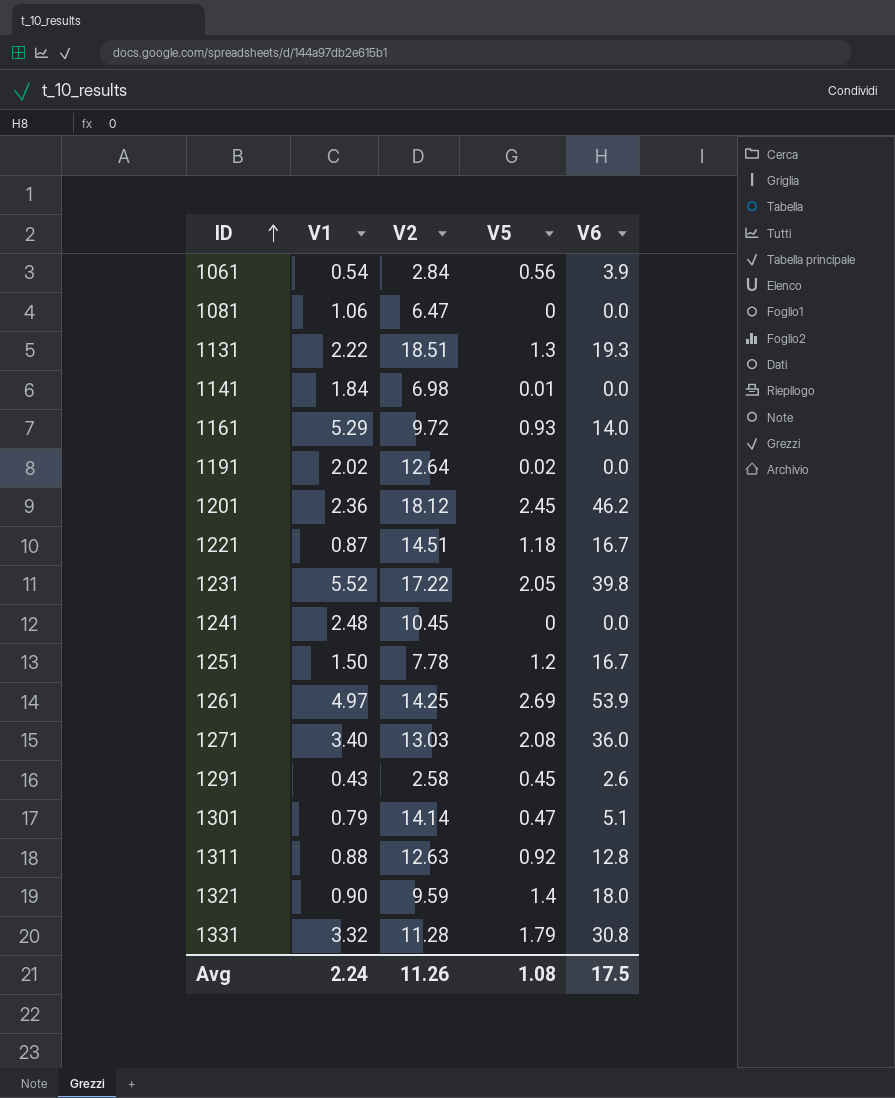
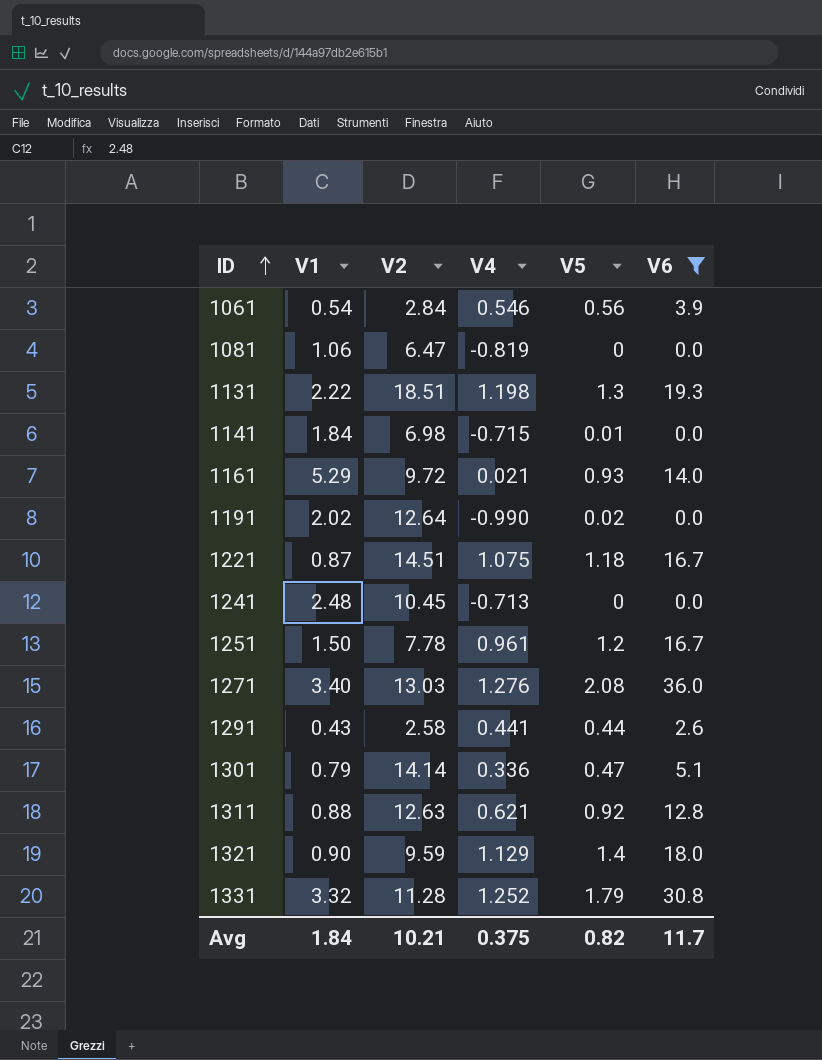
filter: none -> V6 <= 36.0
column V4 | position: none -> 4
1291 | V5: 0.45 -> 0.44
Avg | V1: 2.24 -> 1.84
Avg | V2: 11.26 -> 10.21
Avg | V5: 1.08 -> 0.82
Avg | V6: 17.5 -> 11.7

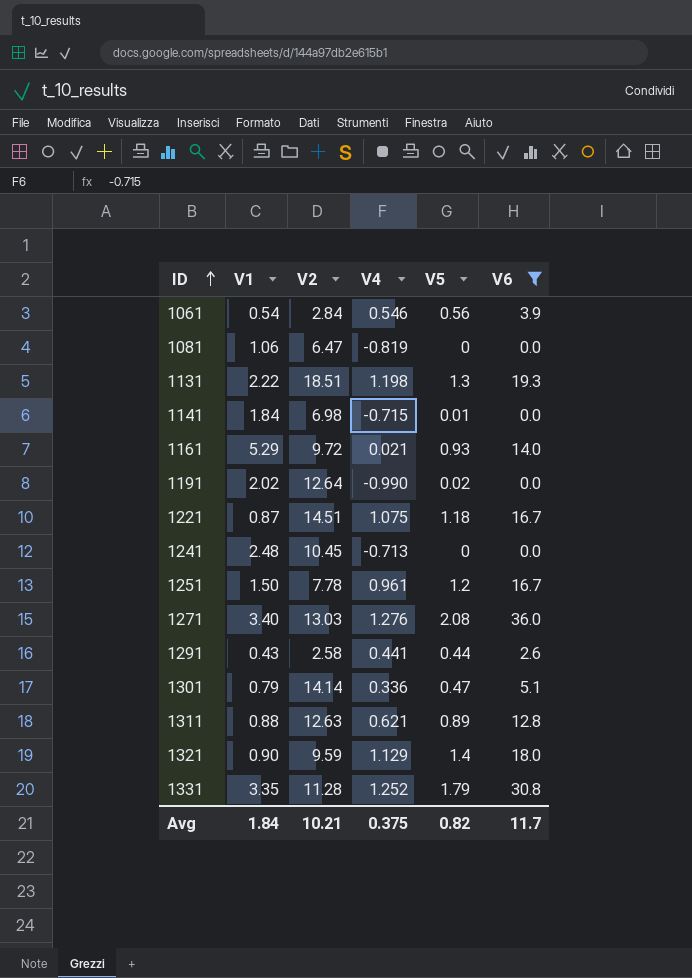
1311 | V5: 0.92 -> 0.89
1331 | V1: 3.32 -> 3.35

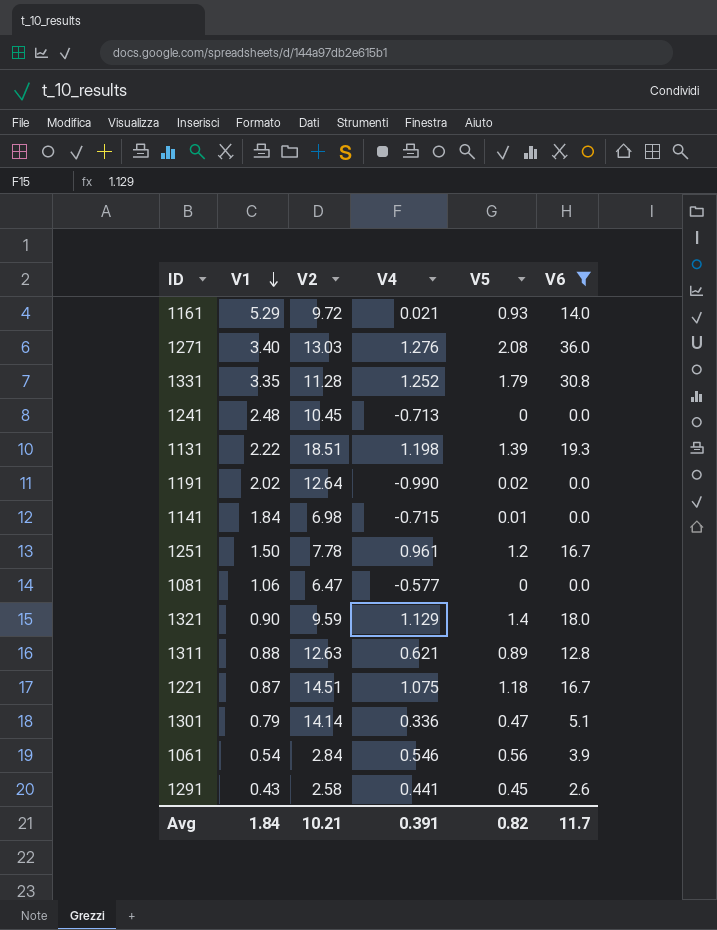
row order: ID ascending -> V1 descending
1131 | V5: 1.3 -> 1.39
1081 | V4: -0.819 -> -0.577
1291 | V5: 0.44 -> 0.45
Avg | V4: 0.375 -> 0.391

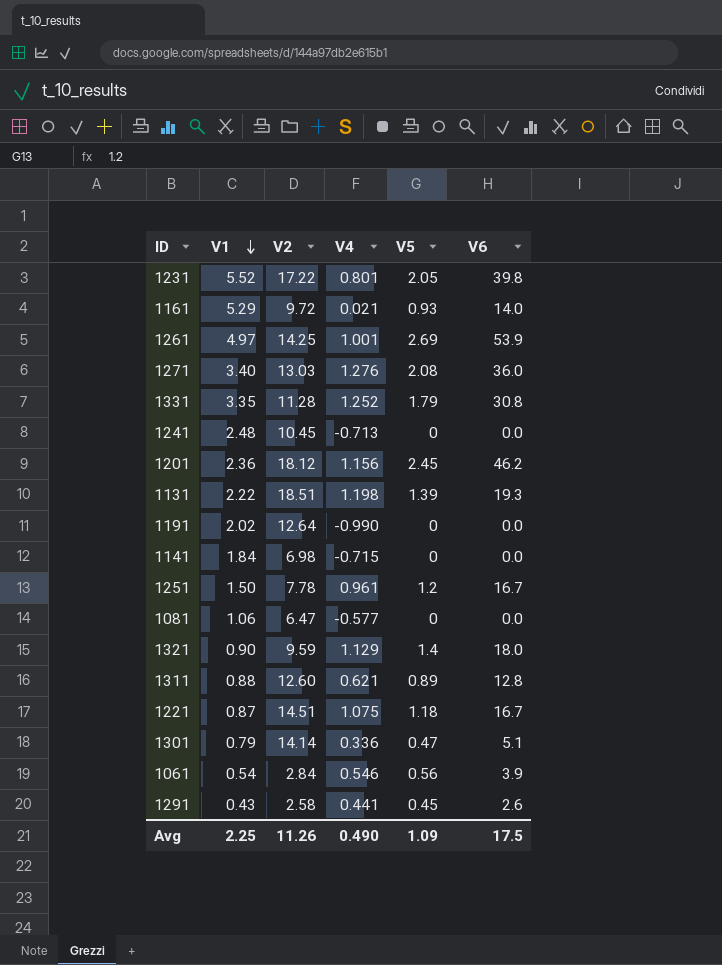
filter: V6 <= 36.0 -> none
1191 | V5: 0.02 -> 0
1141 | V5: 0.01 -> 0
1311 | V2: 12.63 -> 12.60
Avg | V1: 1.84 -> 2.25
Avg | V2: 10.21 -> 11.26
Avg | V4: 0.391 -> 0.490
Avg | V5: 0.82 -> 1.09
Avg | V6: 11.7 -> 17.5

